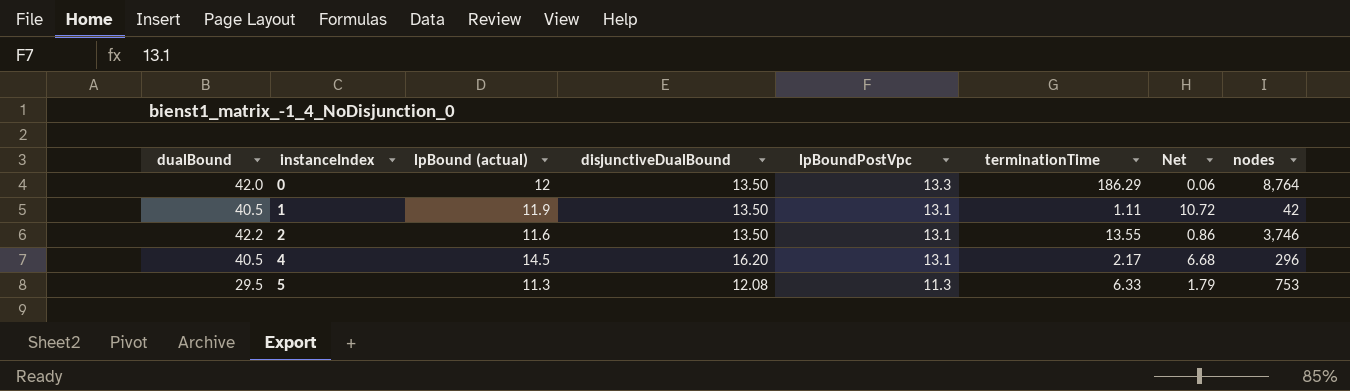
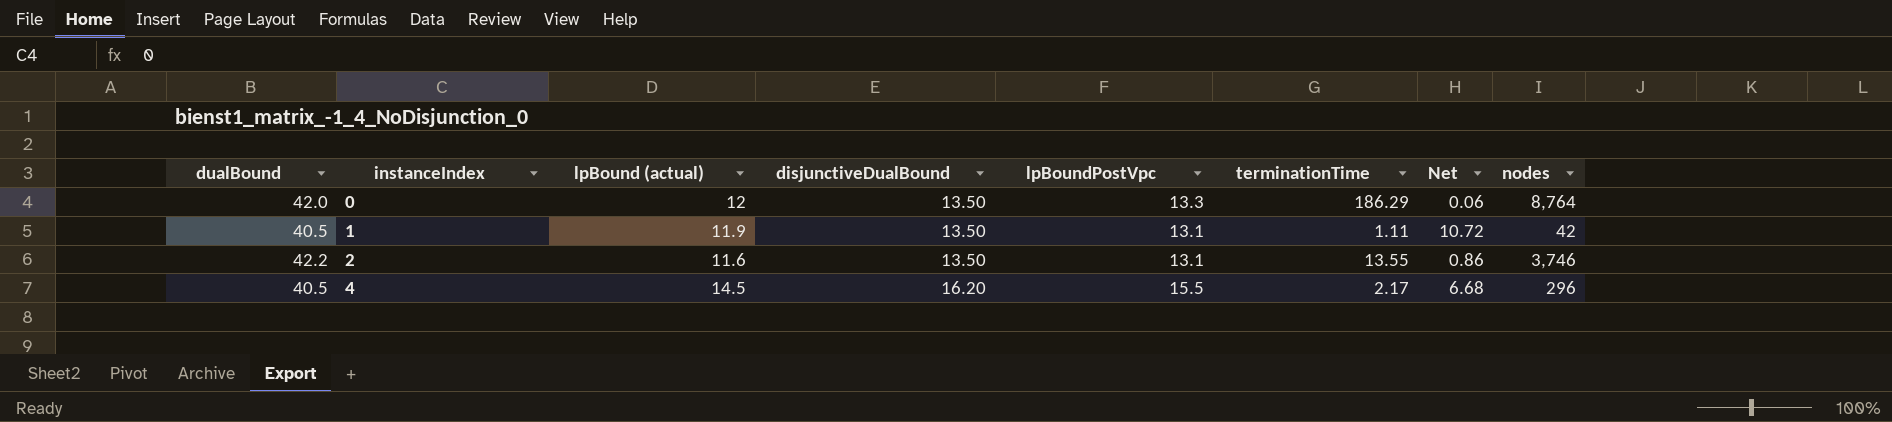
row 5: 29.5 | 11.3 | 12.08 | 11.3 | 6.33 | 1.79 | 753 -> none
4 | lpBoundPostVpc: 13.1 -> 15.5

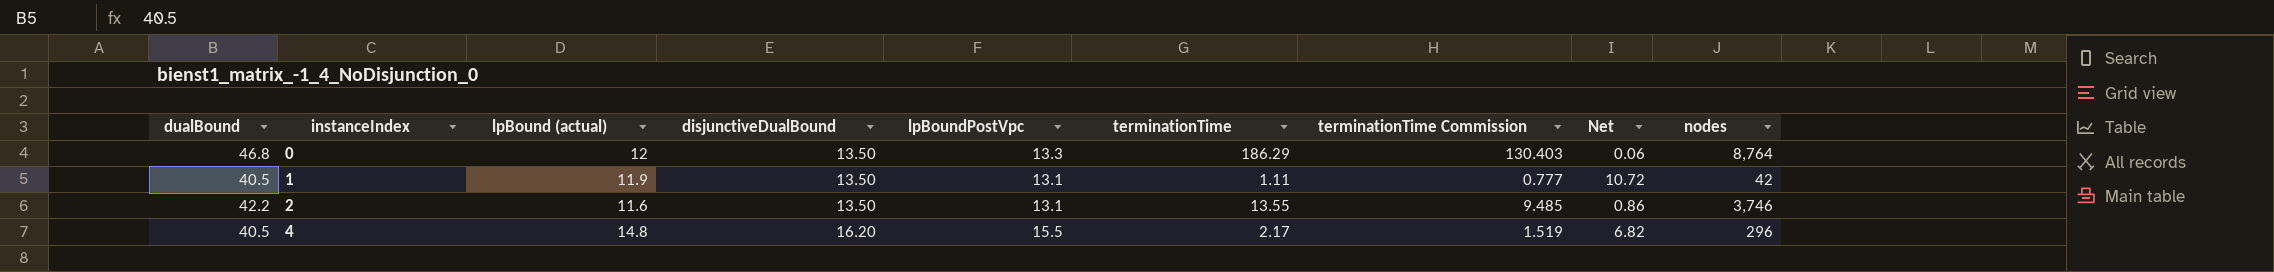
column terminationTime Commission | formula: none -> [terminationTime] * 0.7
0 | dualBound: 42.0 -> 46.8
4 | lpBound (actual): 14.5 -> 14.8
4 | Net: 6.68 -> 6.82

